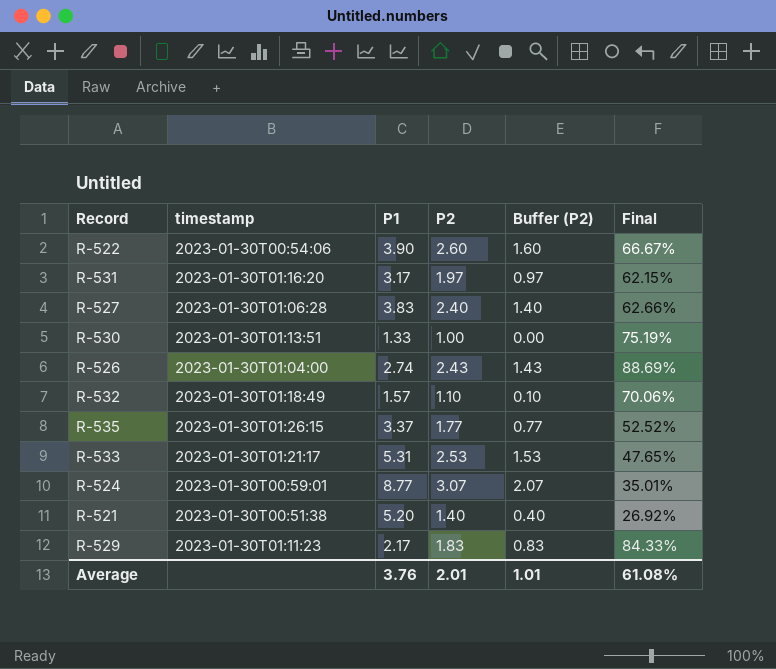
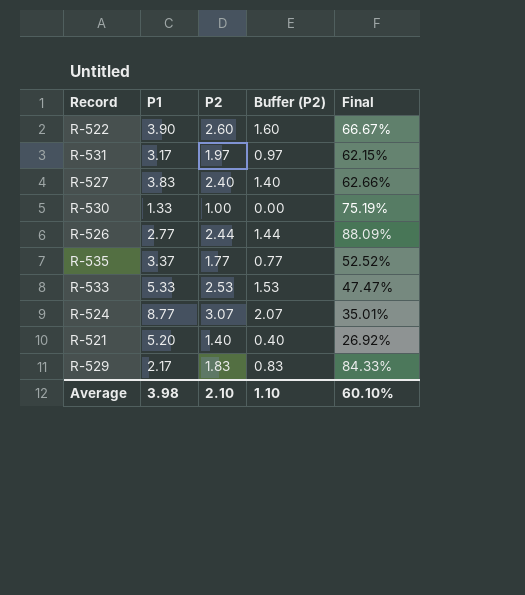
column timestamp | position: 2 -> none
row R-532: 2023-01-30T01:18:49 | 1.57 | 1.10 | 0.10 | 70.06% -> none
R-526 | P1: 2.74 -> 2.77
R-526 | P2: 2.43 -> 2.44
R-526 | Buffer (P2): 1.43 -> 1.44
R-526 | Final: 88.69% -> 88.09%
R-533 | P1: 5.31 -> 5.33
R-533 | Final: 47.65% -> 47.47%
Average | P1: 3.76 -> 3.98
Average | P2: 2.01 -> 2.10
Average | Buffer (P2): 1.01 -> 1.10
Average | Final: 61.08% -> 60.10%

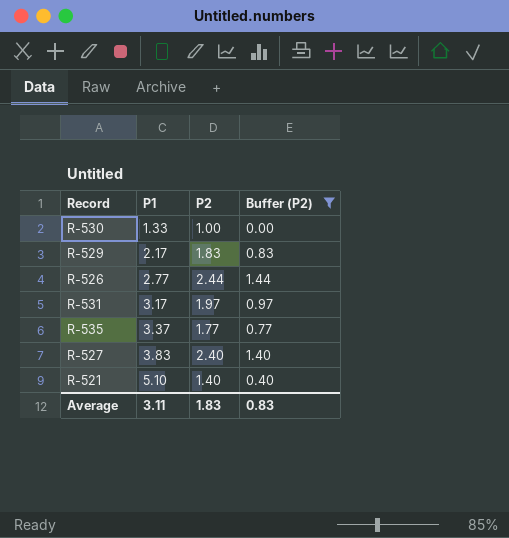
filter: none -> Buffer (P2) <= 1.44
row order: none -> P1 ascending
column Final | formula: [P2] / [P1] -> none
R-521 | P1: 5.20 -> 5.10
Average | P1: 3.98 -> 3.11
Average | P2: 2.10 -> 1.83
Average | Buffer (P2): 1.10 -> 0.83

